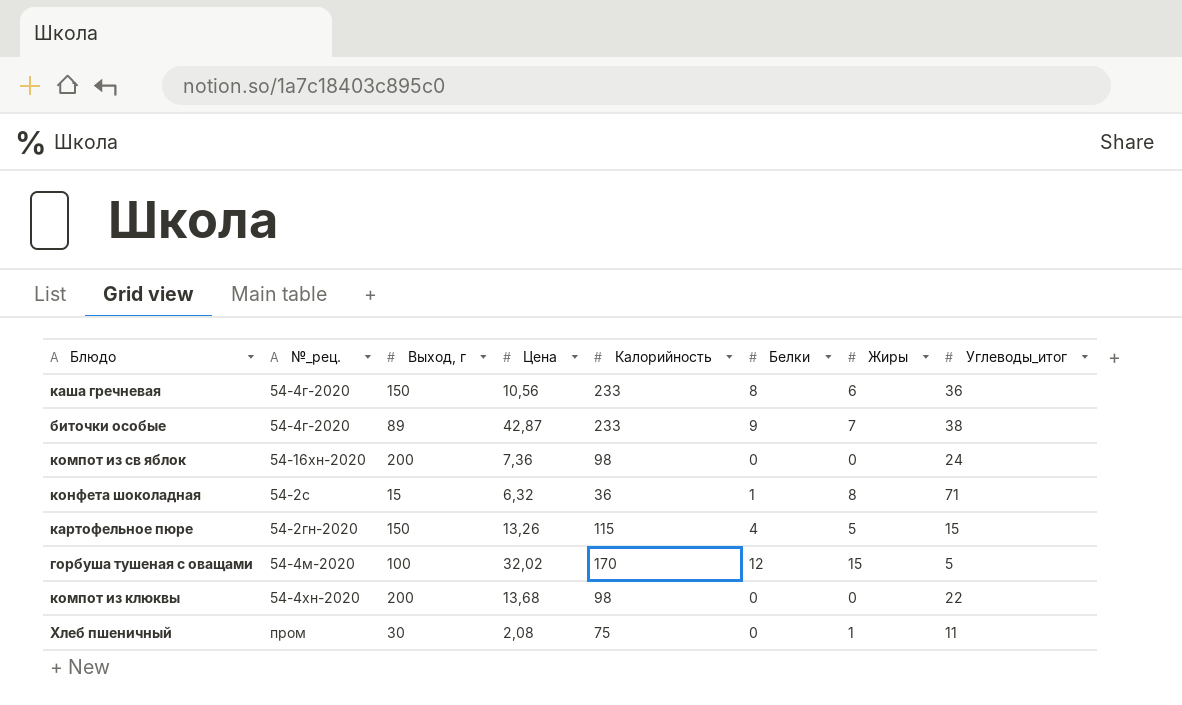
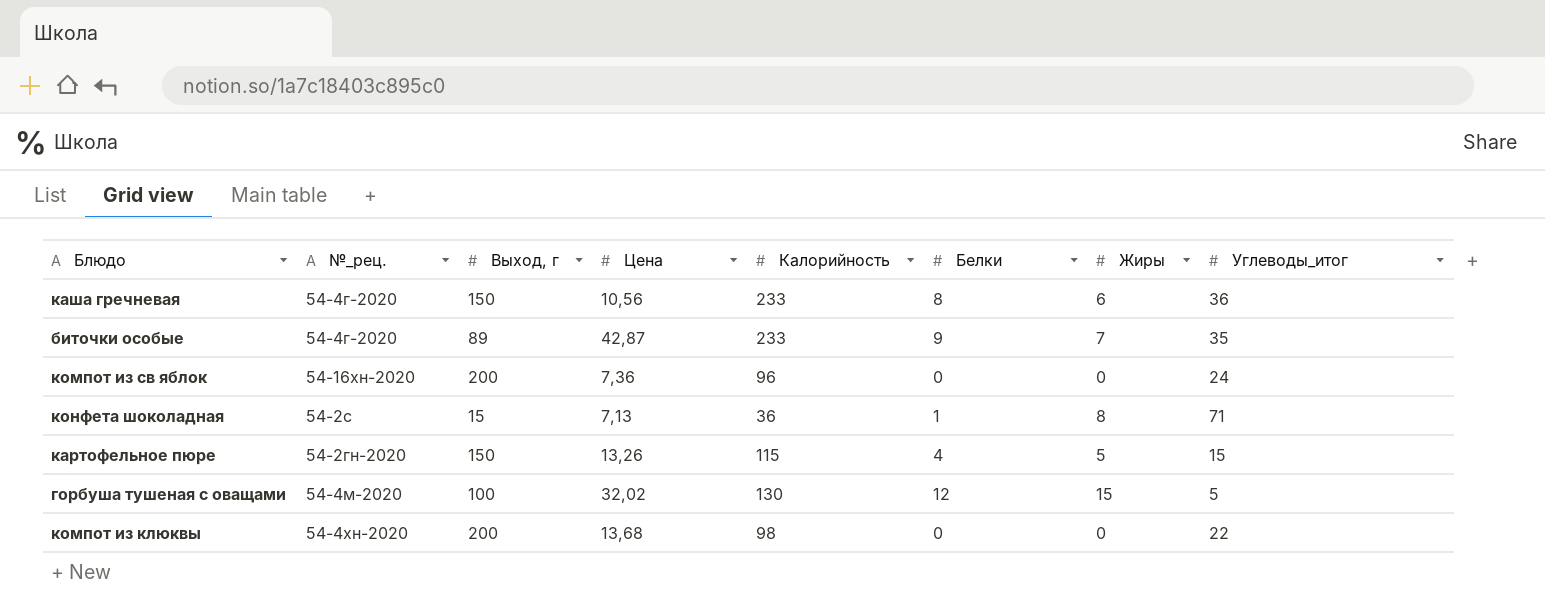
row Хлеб пшеничный: пром | 30 | 2,08 | 75 | 0 | 1 | 11 -> none
биточки особые | Углеводы_итог: 38 -> 35
компот из св яблок | Калорийность: 98 -> 96
конфета шоколадная | Цена: 6,32 -> 7,13
горбуша тушеная с оващами | Калорийность: 170 -> 130

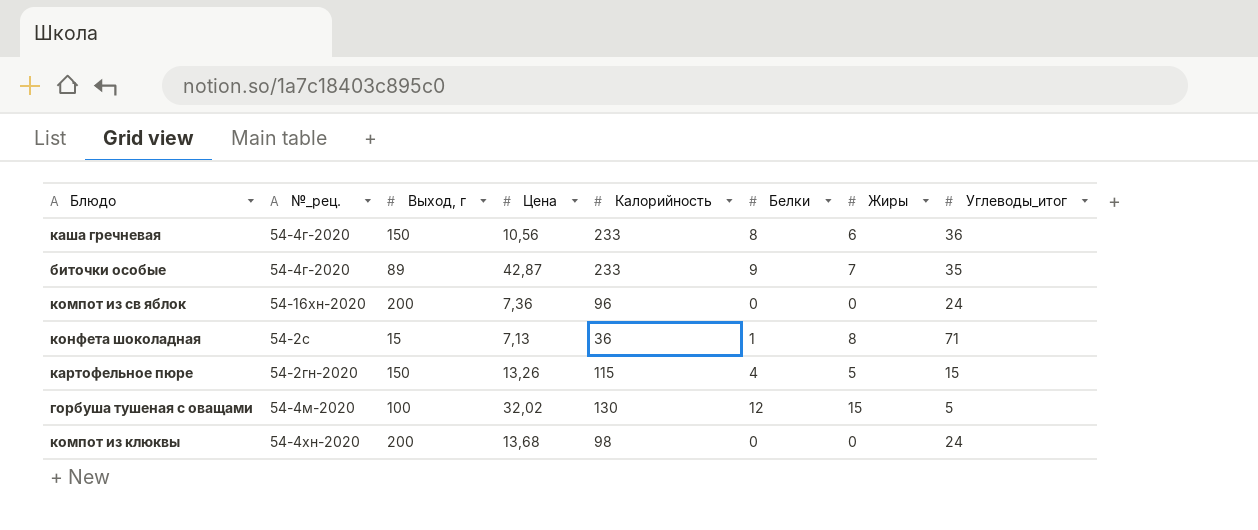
компот из клюквы | Углеводы_итог: 22 -> 24

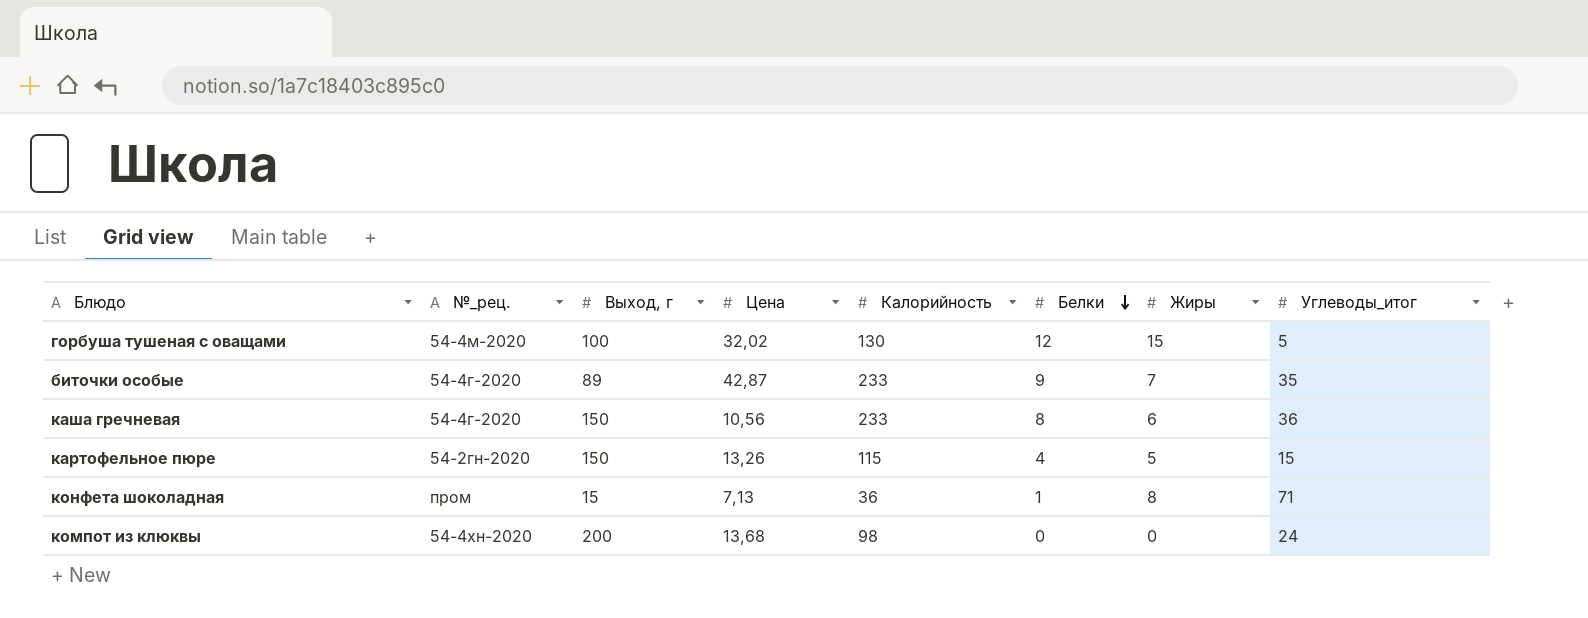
row order: none -> Белки descending
row компот из св яблок: 54-16хн-2020 | 200 | 7,36 | 96 | 0 | 0 | 24 -> none
конфета шоколадная | №_рец.: 54-2с -> пром

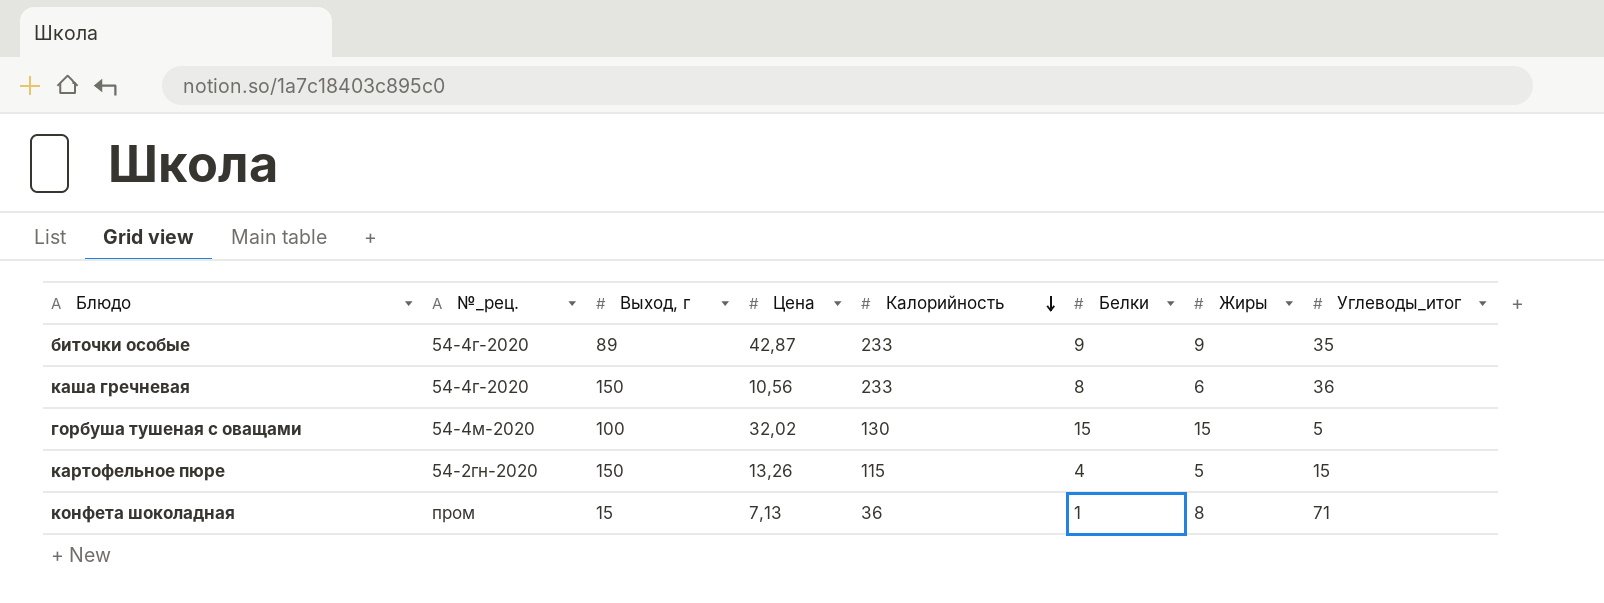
row order: Белки descending -> Калорийность descending
row компот из клюквы: 54-4хн-2020 | 200 | 13,68 | 98 | 0 | 0 | 24 -> none
биточки особые | Жиры: 7 -> 9
горбуша тушеная с оващами | Белки: 12 -> 15

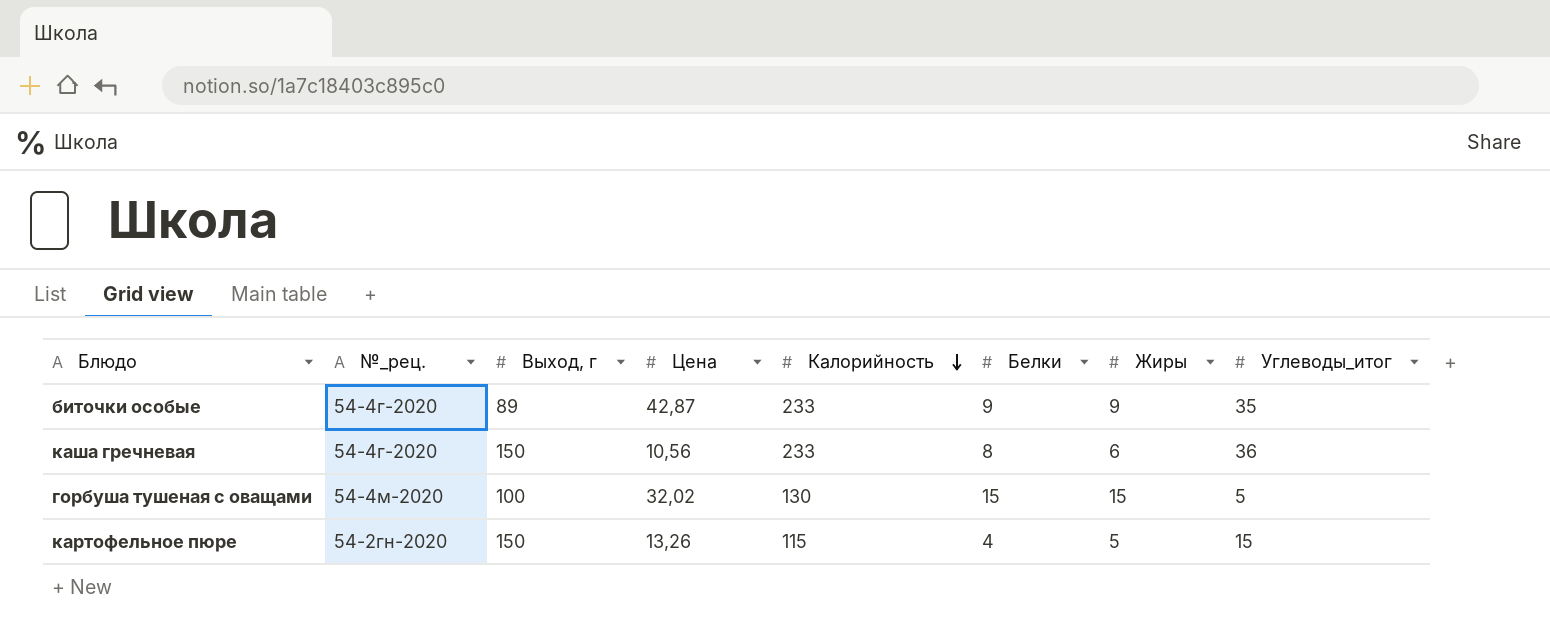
row конфета шоколадная: пром | 15 | 7,13 | 36 | 1 | 8 | 71 -> none

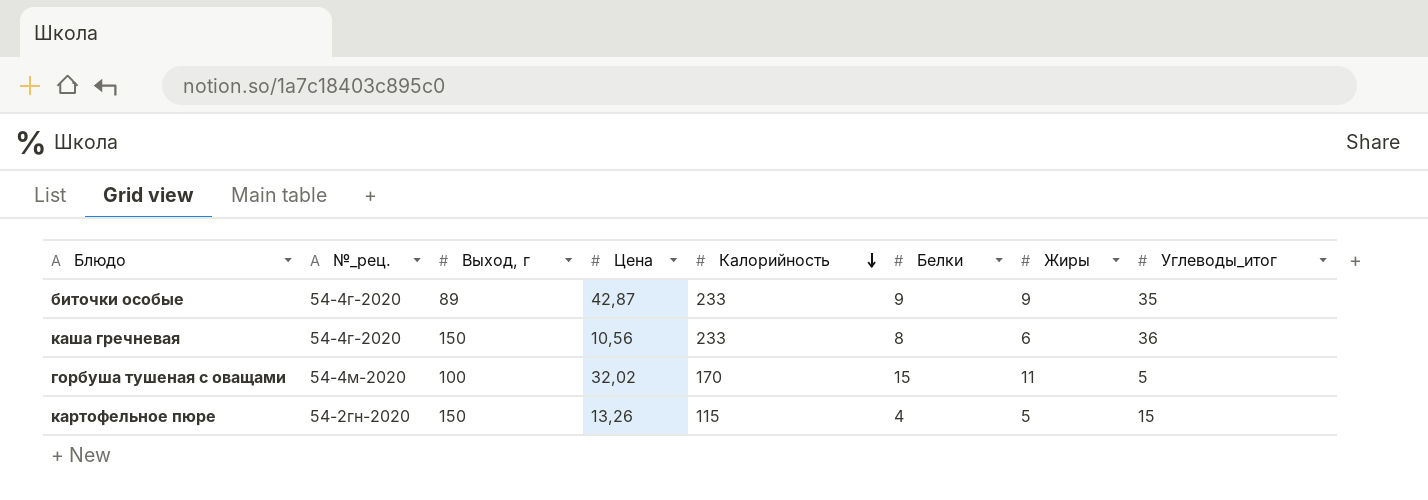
горбуша тушеная с оващами | Калорийность: 130 -> 170
горбуша тушеная с оващами | Жиры: 15 -> 11

